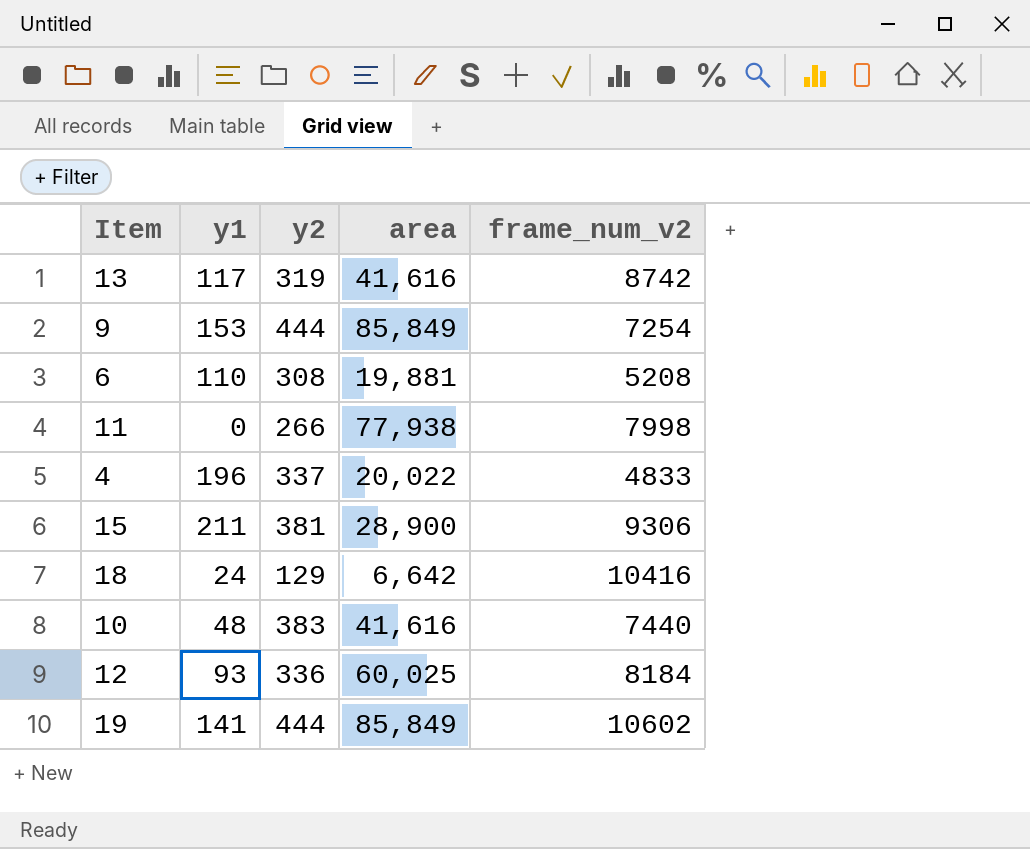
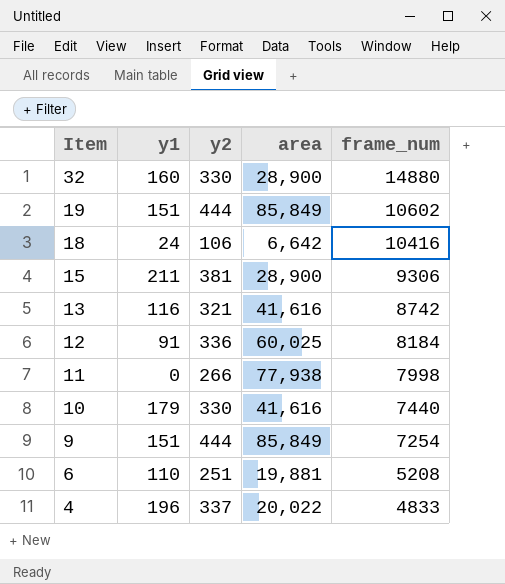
row order: none -> Item descending
column name: frame_num_v2 -> frame_num
row 32: none -> 160 | 330 | 28,900 | 14880
19 | y1: 141 -> 151
18 | y2: 129 -> 106
13 | y1: 117 -> 116
13 | y2: 319 -> 321
12 | y1: 93 -> 91
10 | y1: 48 -> 179
10 | y2: 383 -> 330
9 | y1: 153 -> 151
6 | y2: 308 -> 251

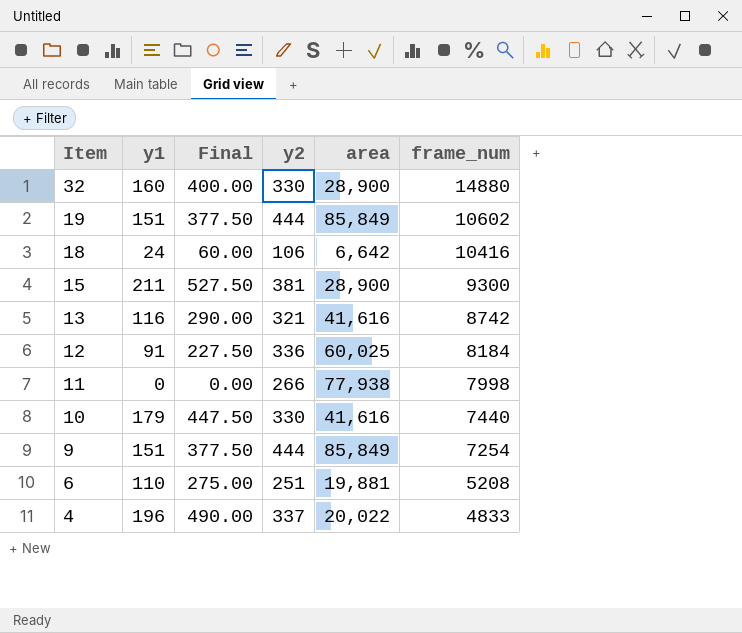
column Final | formula: none -> [y1] * 2.5
15 | frame_num: 9306 -> 9300

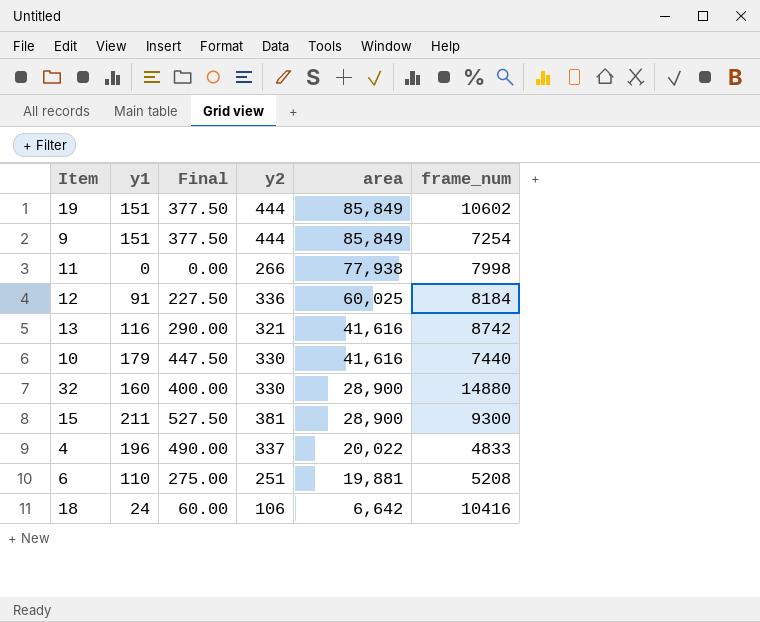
row order: Item descending -> area descending

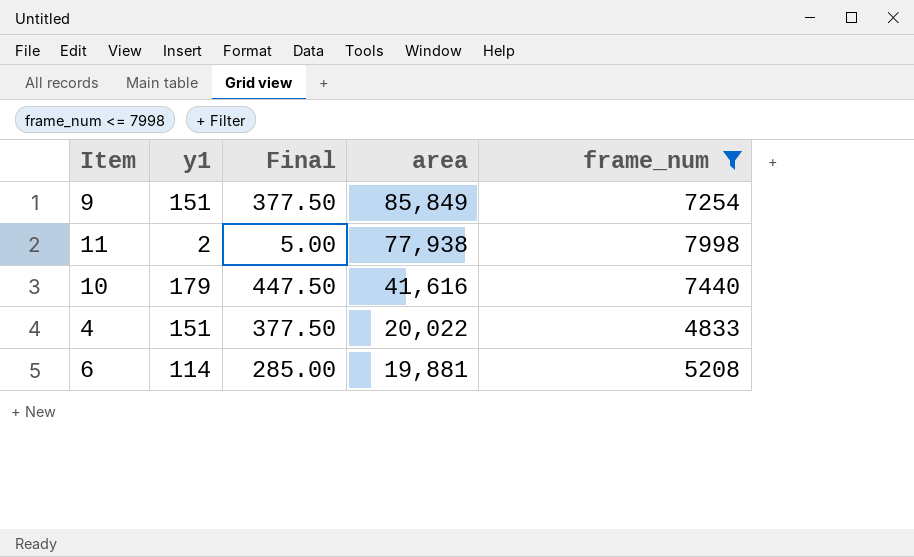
filter: none -> frame_num <= 7998
column y2 | position: 4 -> none
11 | y1: 0 -> 2
11 | Final: 0.00 -> 5.00
4 | y1: 196 -> 151
4 | Final: 490.00 -> 377.50
6 | y1: 110 -> 114
6 | Final: 275.00 -> 285.00

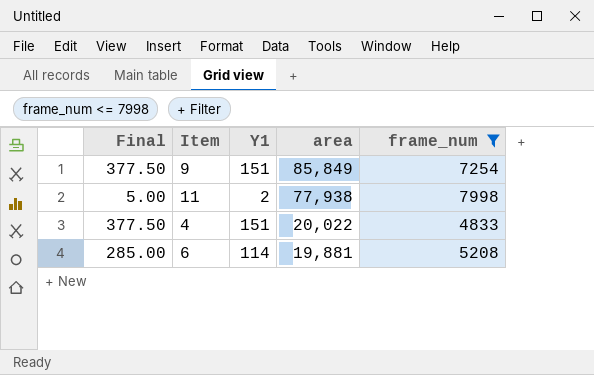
column Final | position: 3 -> 1
column name: y1 -> Y1
row 10: 179 | 447.50 | 41,616 | 7440 -> none

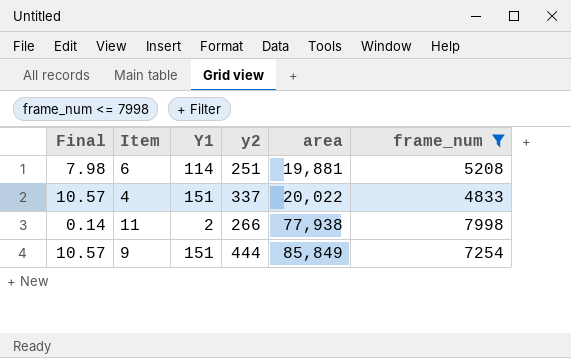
row order: area descending -> area ascending
column Final | formula: [Y1] * 2.5 -> [Y1] * 0.07
column y2 | position: none -> 4

